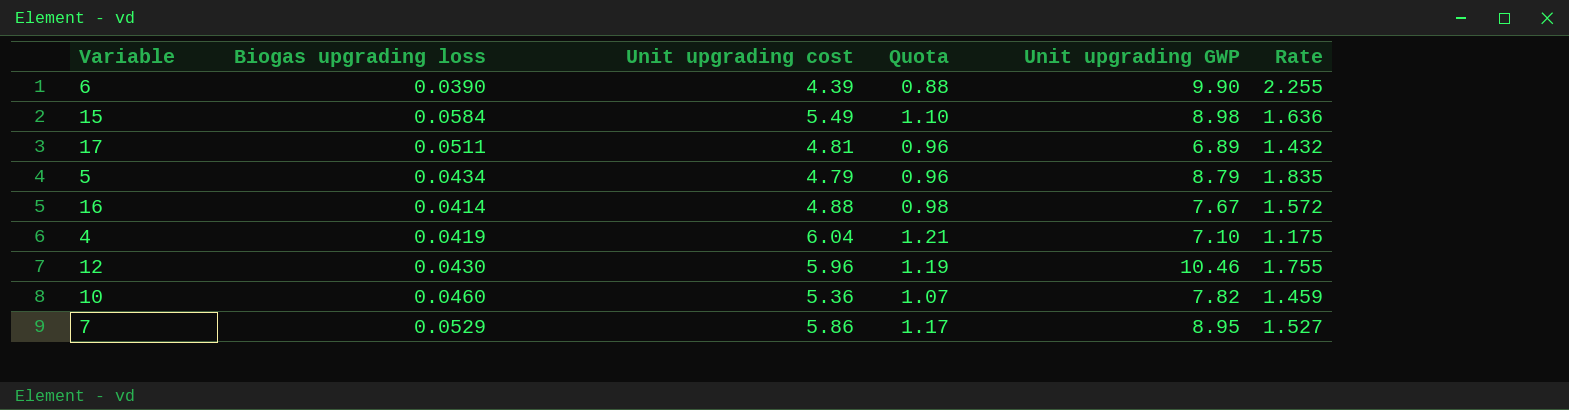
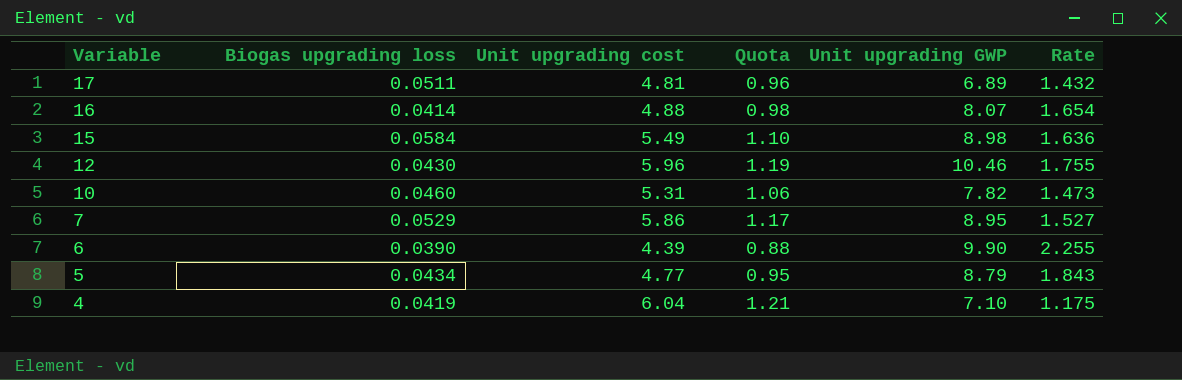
row order: none -> Variable descending
16 | Unit upgrading GWP: 7.67 -> 8.07
16 | Rate: 1.572 -> 1.654
10 | Unit upgrading cost: 5.36 -> 5.31
10 | Quota: 1.07 -> 1.06
10 | Rate: 1.459 -> 1.473
5 | Unit upgrading cost: 4.79 -> 4.77
5 | Quota: 0.96 -> 0.95
5 | Rate: 1.835 -> 1.843

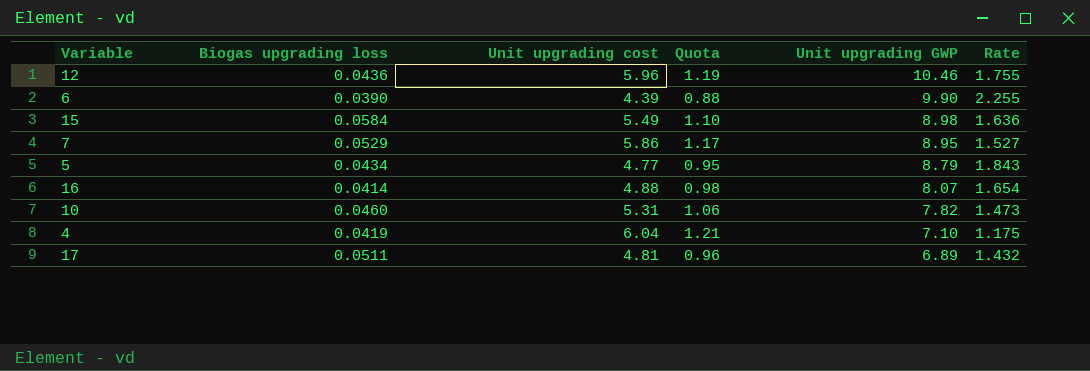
row order: Variable descending -> Unit upgrading GWP descending
12 | Biogas upgrading loss: 0.0430 -> 0.0436

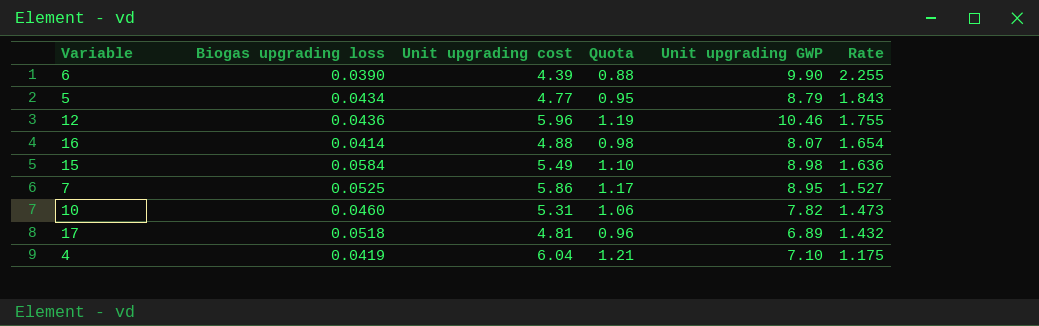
row order: Unit upgrading GWP descending -> Rate descending
7 | Biogas upgrading loss: 0.0529 -> 0.0525
17 | Biogas upgrading loss: 0.0511 -> 0.0518

